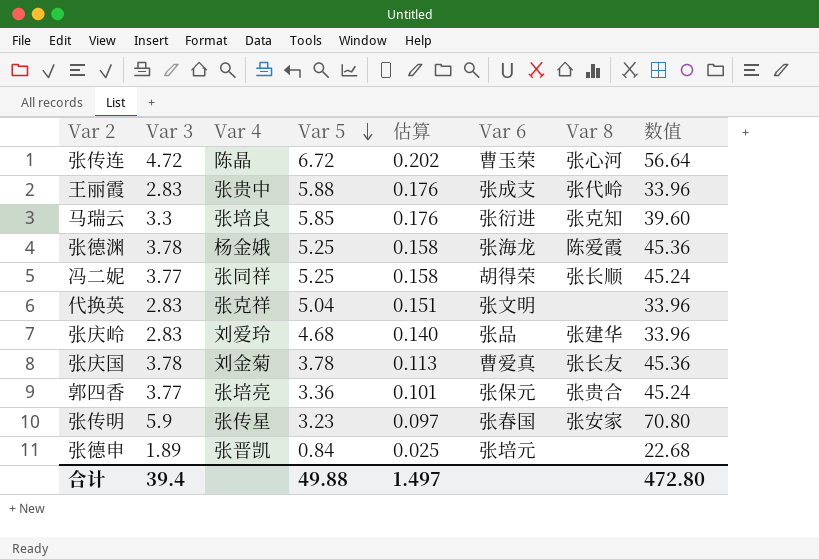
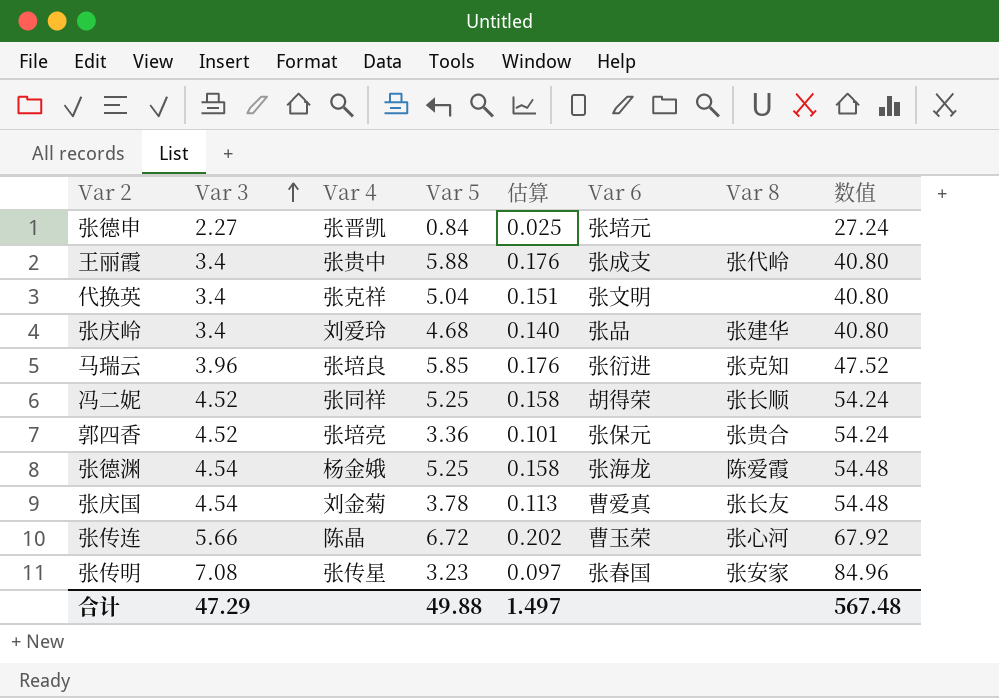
row order: Var 5 descending -> Var 3 ascending
张德申 | Var 3: 1.89 -> 2.27
张德申 | 数值: 22.68 -> 27.24
王丽霞 | Var 3: 2.83 -> 3.4
王丽霞 | 数值: 33.96 -> 40.80
代换英 | Var 3: 2.83 -> 3.4
代换英 | 数值: 33.96 -> 40.80
张庆岭 | Var 3: 2.83 -> 3.4
张庆岭 | 数值: 33.96 -> 40.80
马瑞云 | Var 3: 3.3 -> 3.96
马瑞云 | 数值: 39.60 -> 47.52
冯二妮 | Var 3: 3.77 -> 4.52
冯二妮 | 数值: 45.24 -> 54.24
郭四香 | Var 3: 3.77 -> 4.52
郭四香 | 数值: 45.24 -> 54.24
张德渊 | Var 3: 3.78 -> 4.54
张德渊 | 数值: 45.36 -> 54.48
张庆国 | Var 3: 3.78 -> 4.54
张庆国 | 数值: 45.36 -> 54.48
张传连 | Var 3: 4.72 -> 5.66
张传连 | 数值: 56.64 -> 67.92
张传明 | Var 3: 5.9 -> 7.08
张传明 | 数值: 70.80 -> 84.96
合计 | Var 3: 39.4 -> 47.29
合计 | 数值: 472.80 -> 567.48

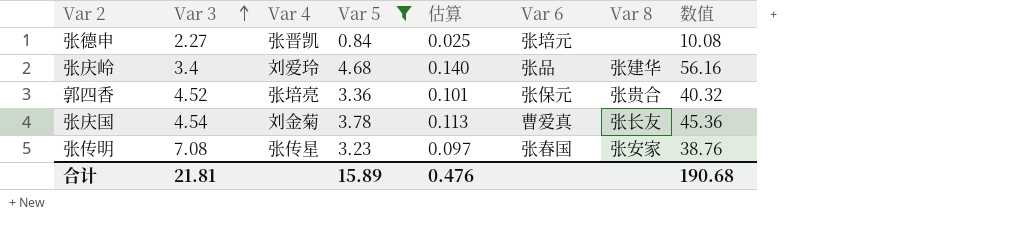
filter: none -> Var 5 <= 4.68
column 数值 | formula: [Var 3] * 12 -> [Var 5] * 12
合计 | Var 3: 47.29 -> 21.81
合计 | Var 5: 49.88 -> 15.89
合计 | 估算: 1.497 -> 0.476
合计 | 数值: 567.48 -> 190.68

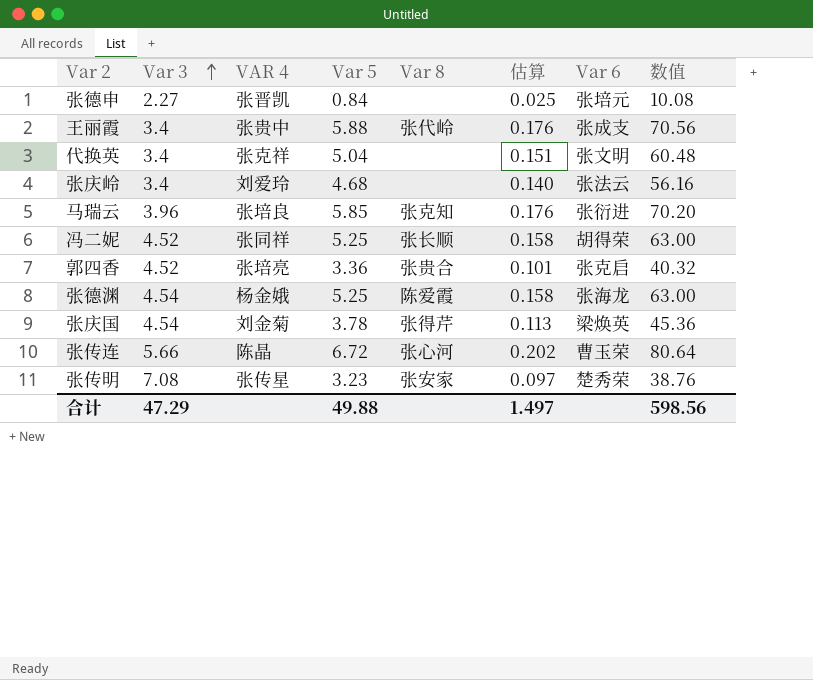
filter: Var 5 <= 4.68 -> none
column name: Var 4 -> VAR 4
column Var 8 | position: 7 -> 5
张庆岭 | Var 8: 张建华 -> none
张庆岭 | Var 6: 张品 -> 张法云
郭四香 | Var 6: 张保元 -> 张克启
张庆国 | Var 8: 张长友 -> 张得芹
张庆国 | Var 6: 曹爱真 -> 梁焕英
张传明 | Var 6: 张春国 -> 楚秀荣
合计 | Var 3: 21.81 -> 47.29
合计 | Var 5: 15.89 -> 49.88
合计 | 估算: 0.476 -> 1.497
合计 | 数值: 190.68 -> 598.56

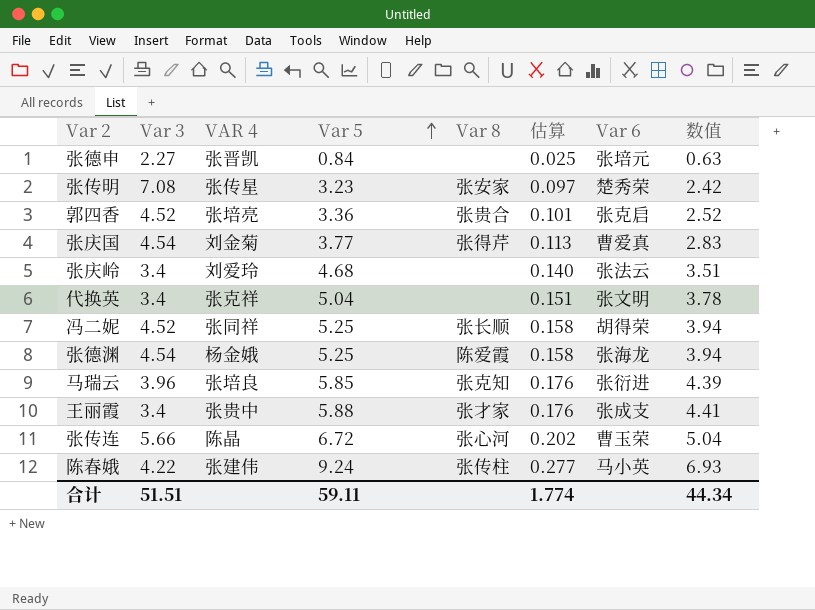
row order: Var 3 ascending -> Var 5 ascending
column 数值 | formula: [Var 5] * 12 -> [Var 5] * 0.75
张庆国 | Var 5: 3.78 -> 3.77
张庆国 | Var 6: 梁焕英 -> 曹爱真
王丽霞 | Var 8: 张代岭 -> 张才家
row 陈春娥: none -> 4.22 | 张建伟 | 9.24 | 张传柱 | 0.277 | 马小英 | 6.93
合计 | Var 3: 47.29 -> 51.51
合计 | Var 5: 49.88 -> 59.11
合计 | 估算: 1.497 -> 1.774
合计 | 数值: 598.56 -> 44.34

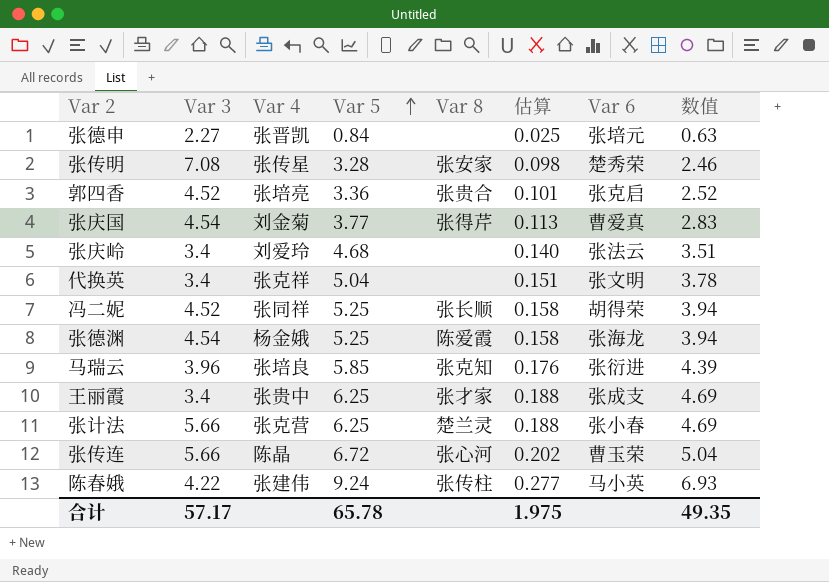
column name: VAR 4 -> Var 4
张传明 | Var 5: 3.23 -> 3.28
张传明 | 估算: 0.097 -> 0.098
张传明 | 数值: 2.42 -> 2.46
王丽霞 | Var 5: 5.88 -> 6.25
王丽霞 | 估算: 0.176 -> 0.188
王丽霞 | 数值: 4.41 -> 4.69
row 张计法: none -> 5.66 | 张克营 | 6.25 | 楚兰灵 | 0.188 | 张小春 | 4.69
合计 | Var 3: 51.51 -> 57.17
合计 | Var 5: 59.11 -> 65.78
合计 | 估算: 1.774 -> 1.975
合计 | 数值: 44.34 -> 49.35

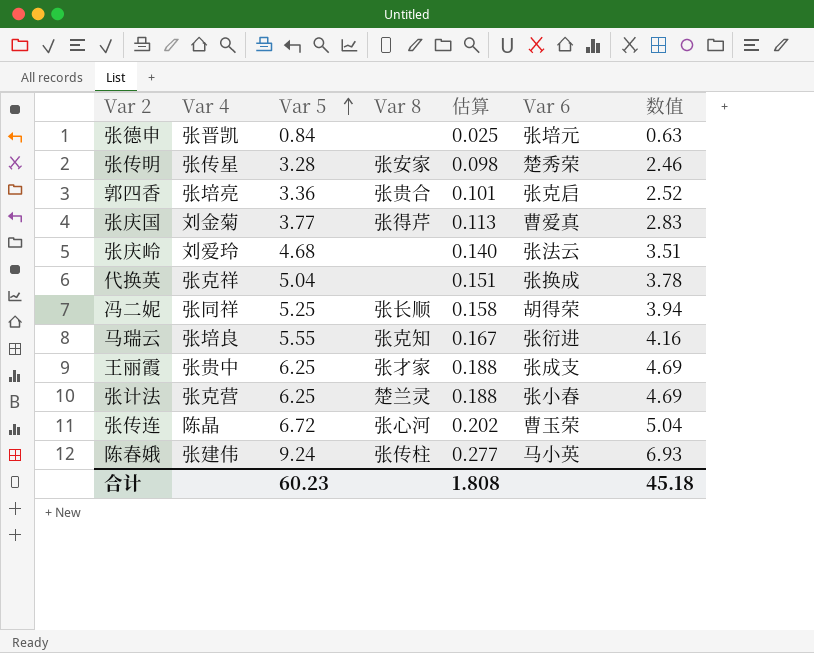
column Var 3 | position: 2 -> none
row 张德渊: 4.54 | 杨金娥 | 5.25 | 陈爱霞 | 0.158 | 张海龙 | 3.94 -> none
代换英 | Var 6: 张文明 -> 张换成
马瑞云 | Var 5: 5.85 -> 5.55
马瑞云 | 估算: 0.176 -> 0.167
马瑞云 | 数值: 4.39 -> 4.16
合计 | Var 5: 65.78 -> 60.23
合计 | 估算: 1.975 -> 1.808
合计 | 数值: 49.35 -> 45.18

